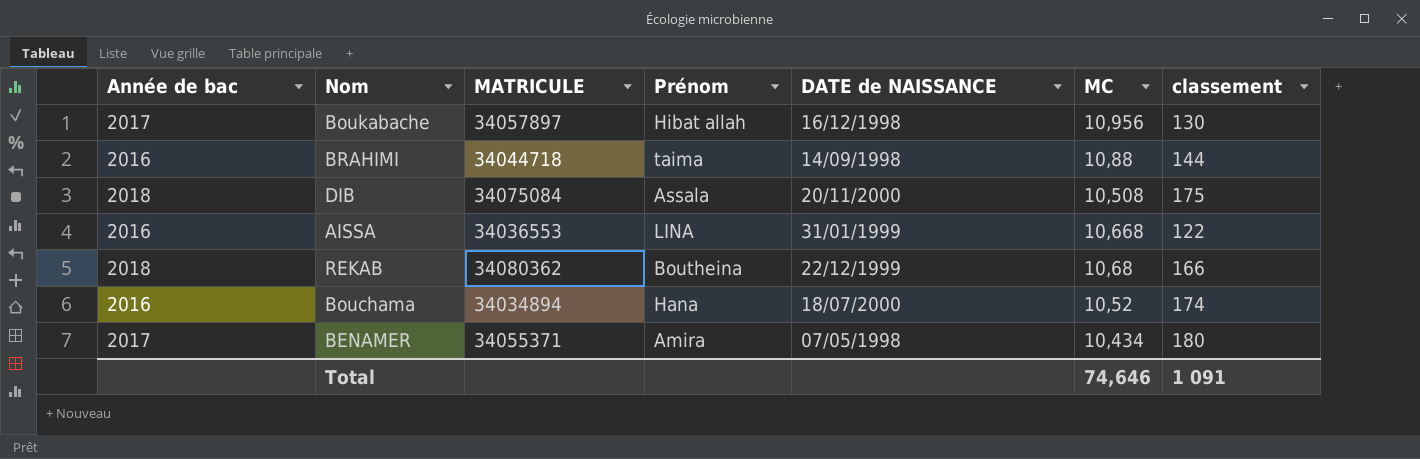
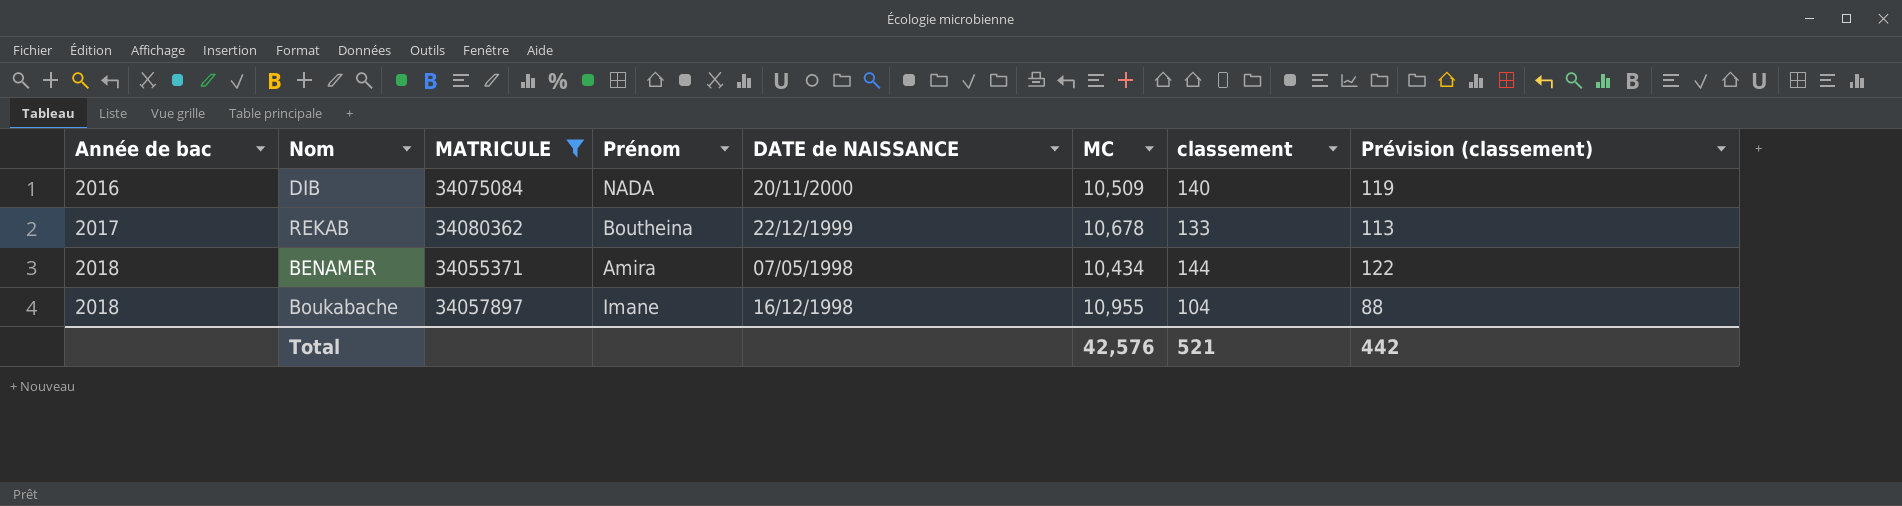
filter: none -> MATRICULE >= 34055371
row order: none -> Année de bac ascending
column Prévision (classement) | formula: none -> [classement] * 0,85
DIB | Année de bac: 2018 -> 2016
DIB | Prénom: Assala -> NADA
DIB | MC: 10,508 -> 10,509
DIB | classement: 175 -> 140
REKAB | Année de bac: 2018 -> 2017
REKAB | MC: 10,68 -> 10,678
REKAB | classement: 166 -> 133
BENAMER | Année de bac: 2017 -> 2018
BENAMER | classement: 180 -> 144
Boukabache | Année de bac: 2017 -> 2018
Boukabache | Prénom: Hibat allah -> Imane
Boukabache | MC: 10,956 -> 10,955
Boukabache | classement: 130 -> 104
Total | MC: 74,646 -> 42,576
Total | classement: 1 091 -> 521

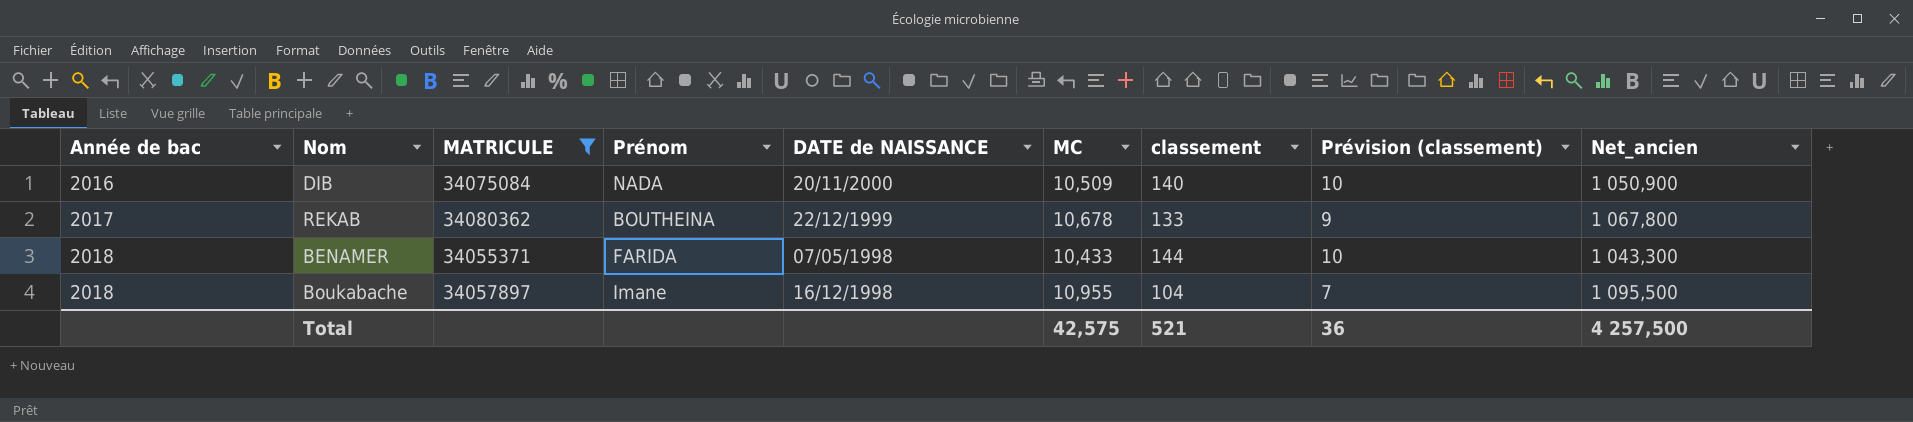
column Prévision (classement) | formula: [classement] * 0,85 -> [classement] * 0,07
column Net_ancien | formula: none -> [MC] * 100
REKAB | Prénom: Boutheina -> BOUTHEINA
BENAMER | Prénom: Amira -> FARIDA
BENAMER | MC: 10,434 -> 10,433
Total | MC: 42,576 -> 42,575
Total | Prévision (classement): 442 -> 36

